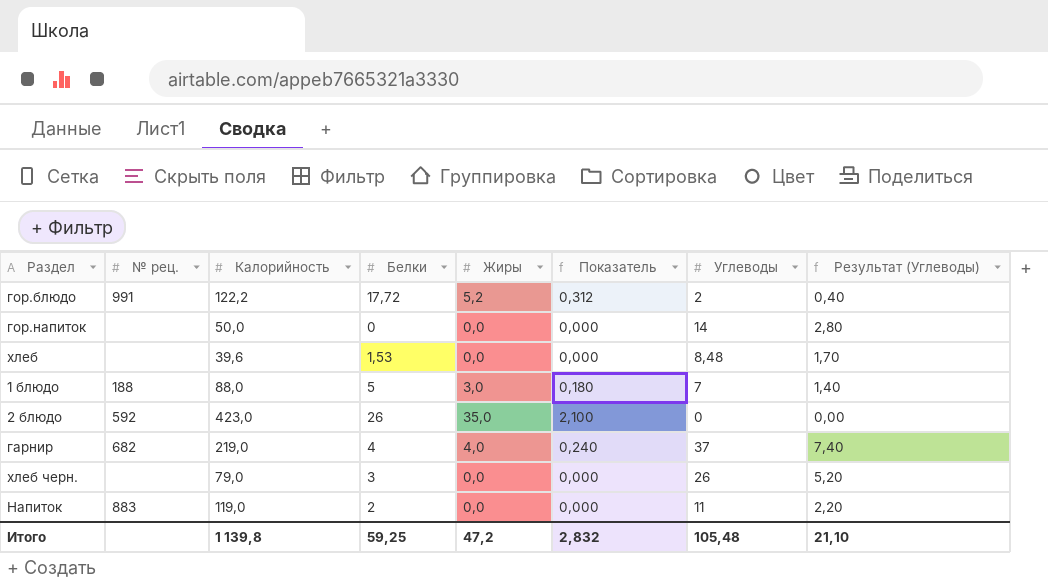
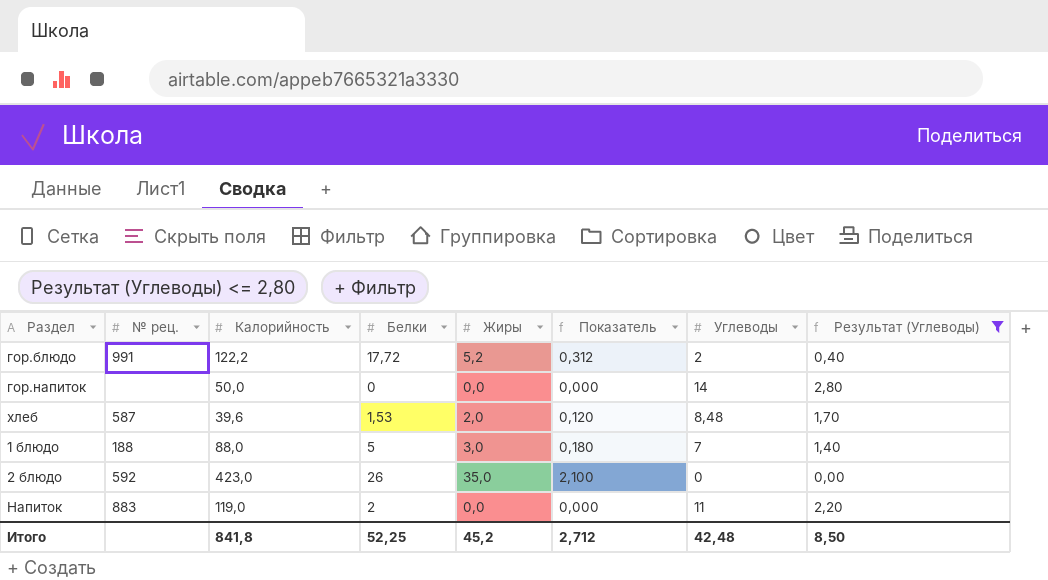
filter: none -> Результат (Углеводы) <= 2,80
хлеб | № рец.: none -> 587
хлеб | Жиры: 0,0 -> 2,0
хлеб | Показатель: 0,000 -> 0,120
Итого | Калорийность: 1 139,8 -> 841,8
Итого | Белки: 59,25 -> 52,25
Итого | Жиры: 47,2 -> 45,2
Итого | Показатель: 2,832 -> 2,712
Итого | Углеводы: 105,48 -> 42,48
Итого | Результат (Углеводы): 21,10 -> 8,50

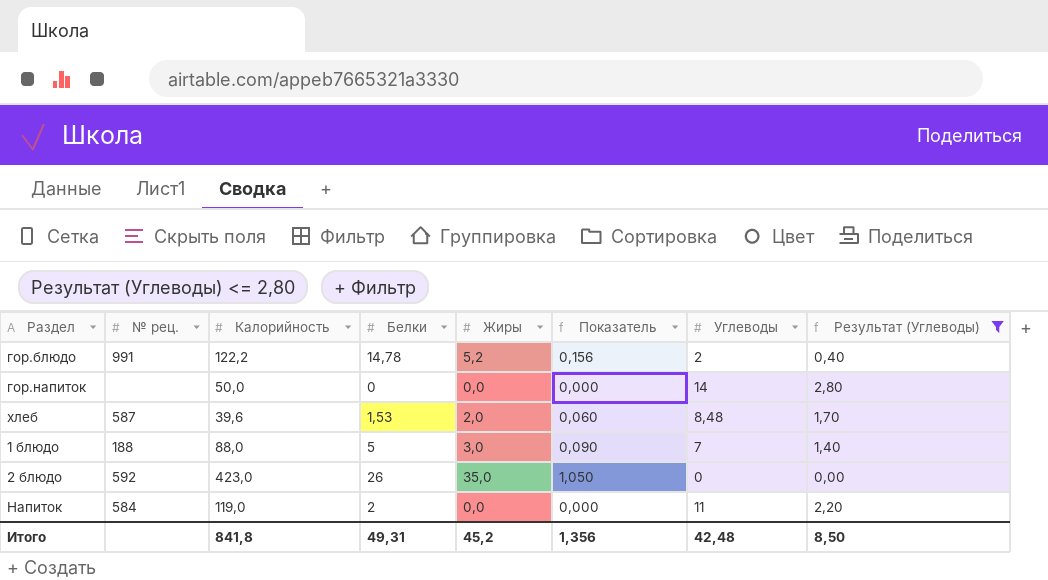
column Показатель | formula: [Жиры] * 0,06 -> [Жиры] * 0,03
гор.блюдо | Белки: 17,72 -> 14,78
Напиток | № рец.: 883 -> 584
Итого | Белки: 52,25 -> 49,31
Итого | Показатель: 2,712 -> 1,356

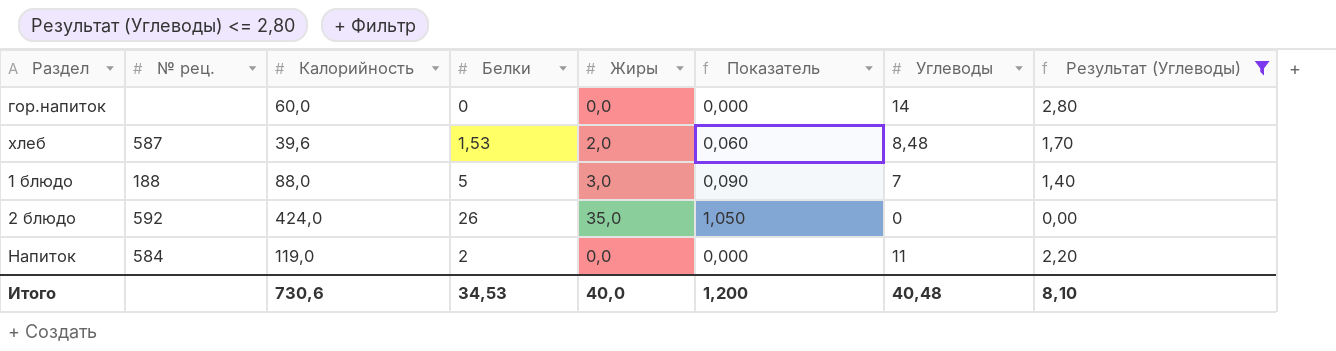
row гор.блюдо: 991 | 122,2 | 14,78 | 5,2 | 0,156 | 2 | 0,40 -> none
гор.напиток | Калорийность: 50,0 -> 60,0
2 блюдо | Калорийность: 423,0 -> 424,0
Итого | Калорийность: 841,8 -> 730,6
Итого | Белки: 49,31 -> 34,53
Итого | Жиры: 45,2 -> 40,0
Итого | Показатель: 1,356 -> 1,200
Итого | Углеводы: 42,48 -> 40,48
Итого | Результат (Углеводы): 8,50 -> 8,10

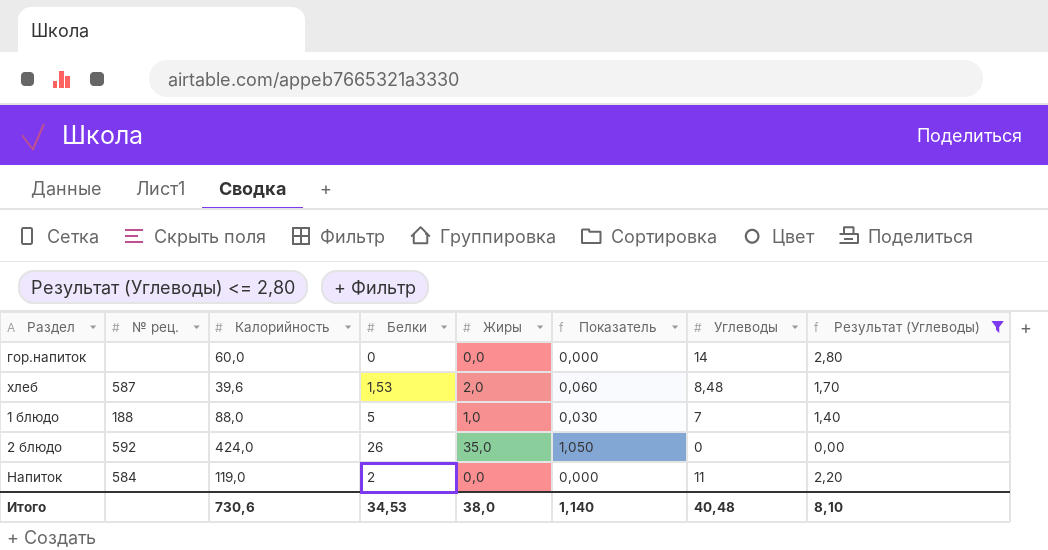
1 блюдо | Жиры: 3,0 -> 1,0
1 блюдо | Показатель: 0,090 -> 0,030
Итого | Жиры: 40,0 -> 38,0
Итого | Показатель: 1,200 -> 1,140

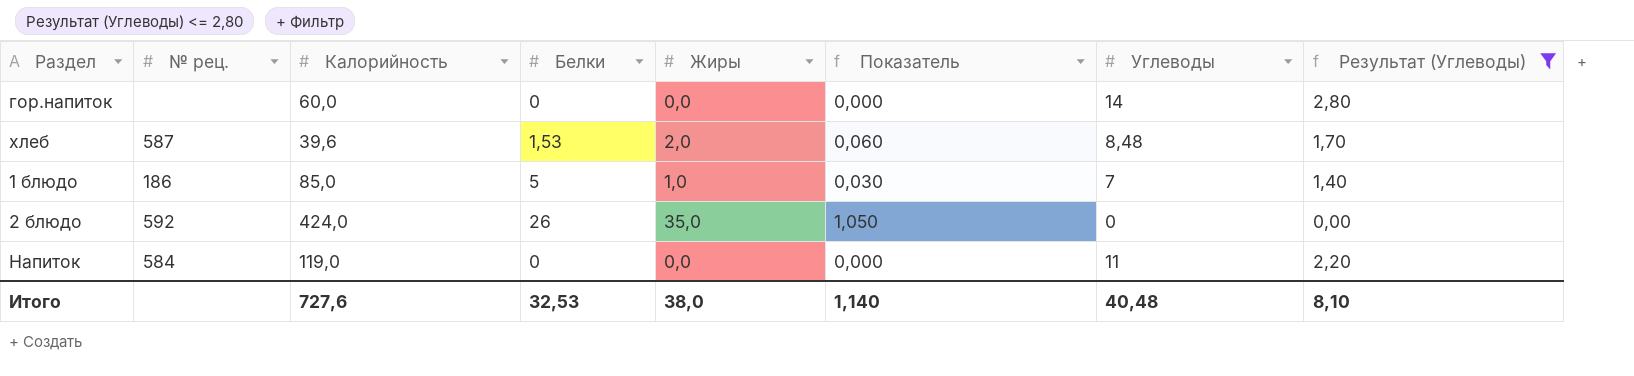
1 блюдо | № рец.: 188 -> 186
1 блюдо | Калорийность: 88,0 -> 85,0
Напиток | Белки: 2 -> 0
Итого | Калорийность: 730,6 -> 727,6
Итого | Белки: 34,53 -> 32,53

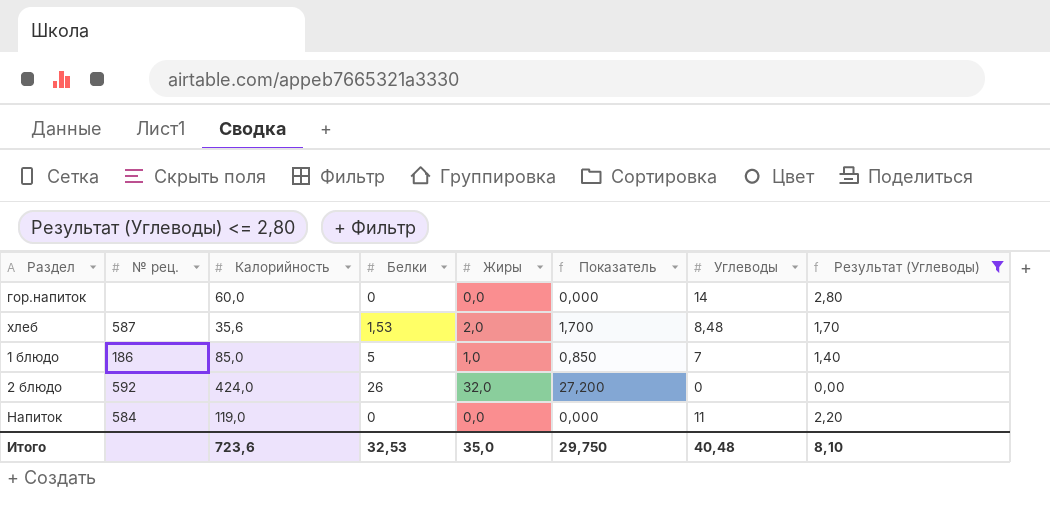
column Показатель | formula: [Жиры] * 0,03 -> [Жиры] * 0,85
хлеб | Калорийность: 39,6 -> 35,6
2 блюдо | Жиры: 35,0 -> 32,0
Итого | Калорийность: 727,6 -> 723,6
Итого | Жиры: 38,0 -> 35,0
Итого | Показатель: 1,140 -> 29,750

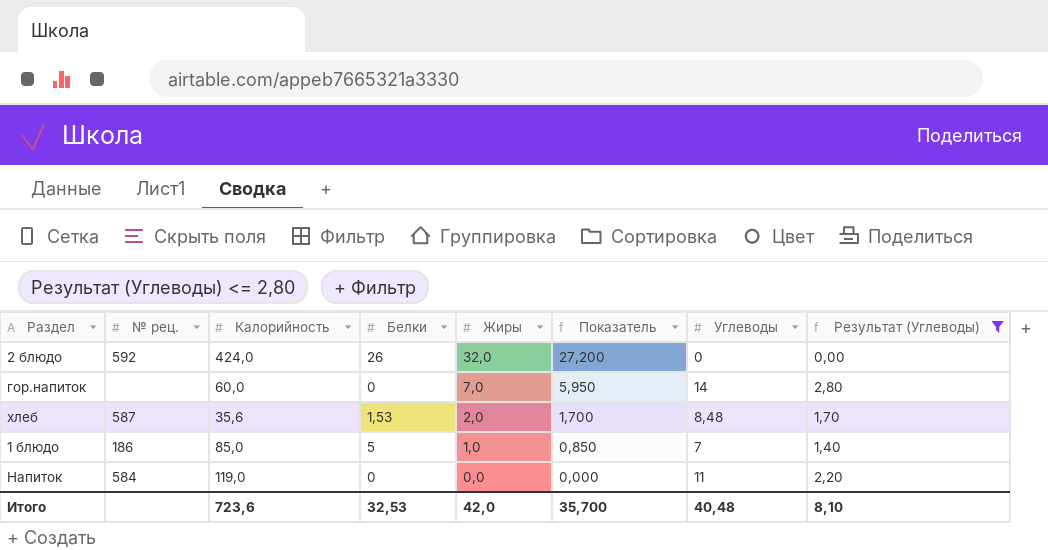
row order: none -> Жиры descending
гор.напиток | Жиры: 0,0 -> 7,0
гор.напиток | Показатель: 0,000 -> 5,950
Итого | Жиры: 35,0 -> 42,0
Итого | Показатель: 29,750 -> 35,700

